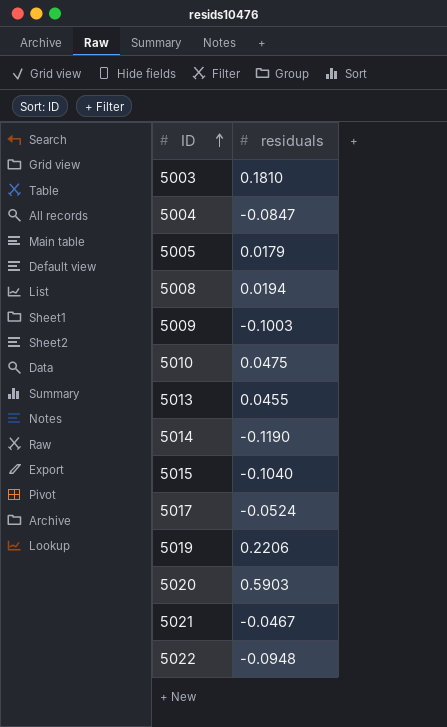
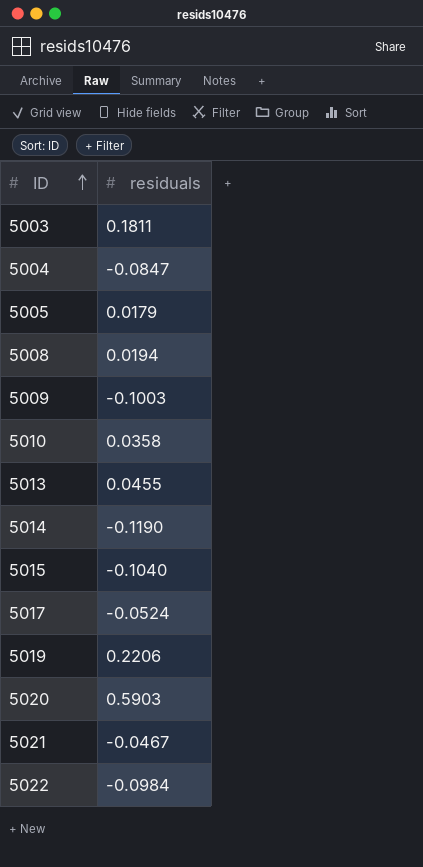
5003 | residuals: 0.1810 -> 0.1811
5010 | residuals: 0.0475 -> 0.0358
5022 | residuals: -0.0948 -> -0.0984

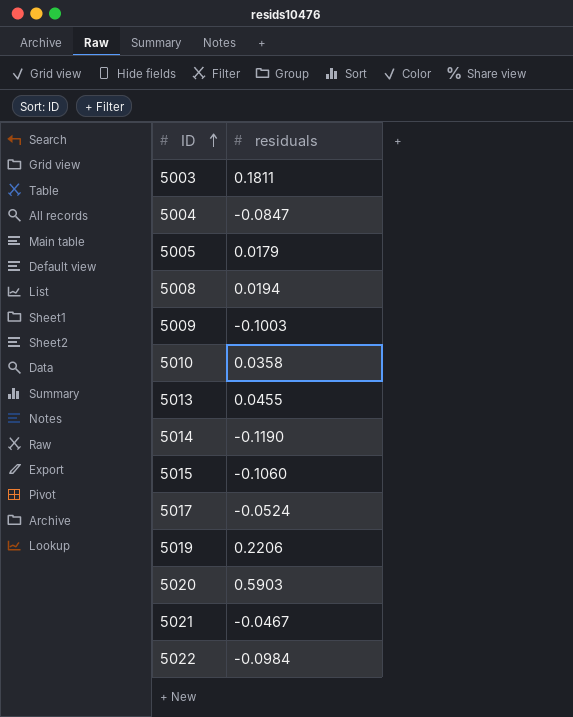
5015 | residuals: -0.1040 -> -0.1060

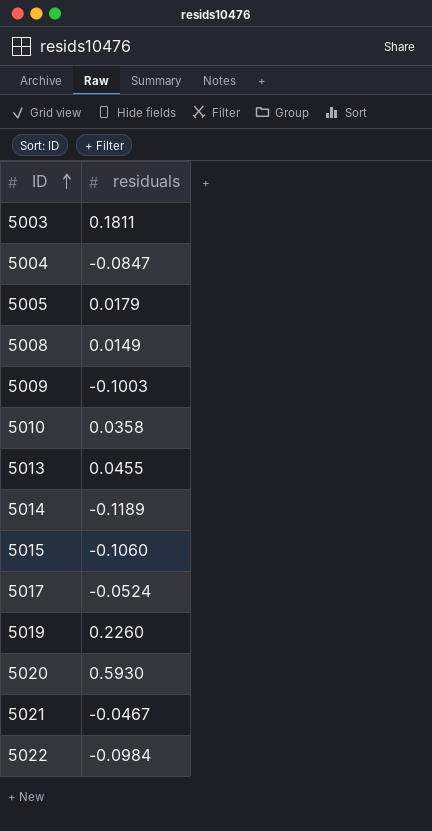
5008 | residuals: 0.0194 -> 0.0149
5014 | residuals: -0.1190 -> -0.1189
5019 | residuals: 0.2206 -> 0.2260
5020 | residuals: 0.5903 -> 0.5930

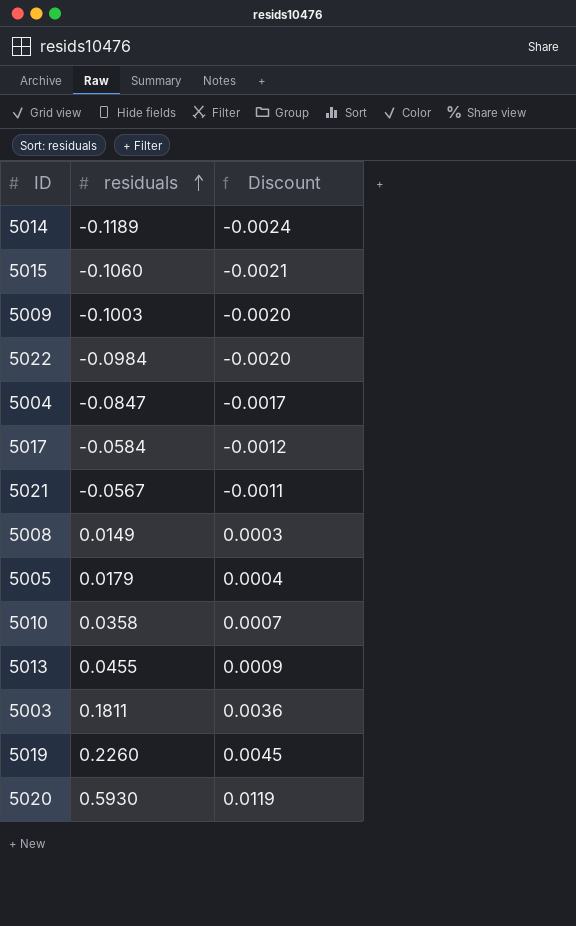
row order: ID ascending -> residuals ascending
column Discount | formula: none -> [residuals] * 0.02
5017 | residuals: -0.0524 -> -0.0584
5021 | residuals: -0.0467 -> -0.0567

